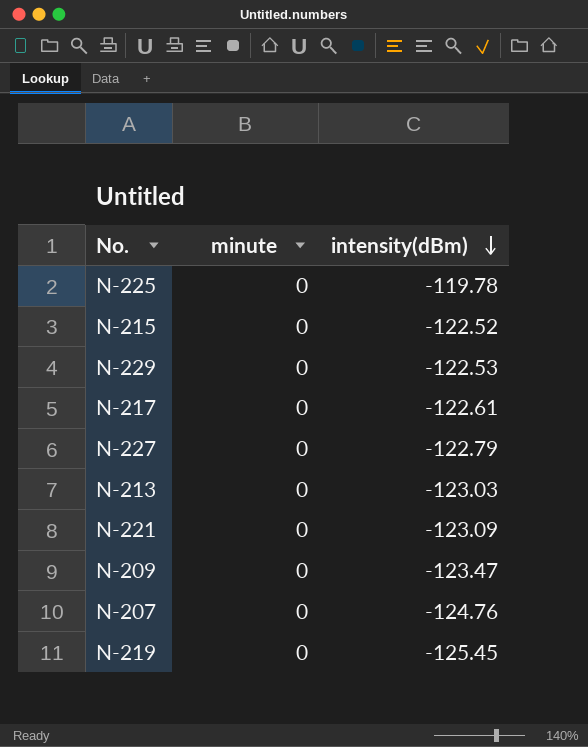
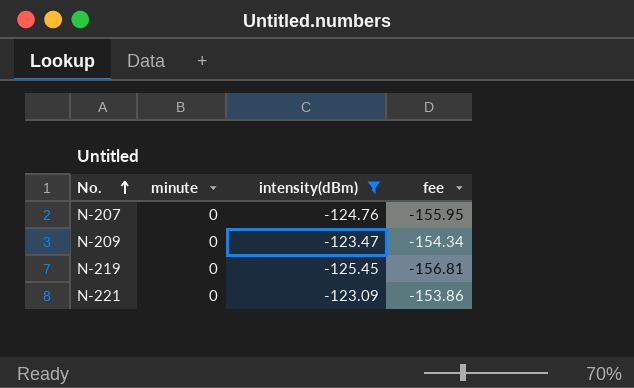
filter: none -> intensity(dBm) <= -123.09
row order: intensity(dBm) descending -> No. ascending
column fee | formula: none -> [intensity(dBm)] * 1.25

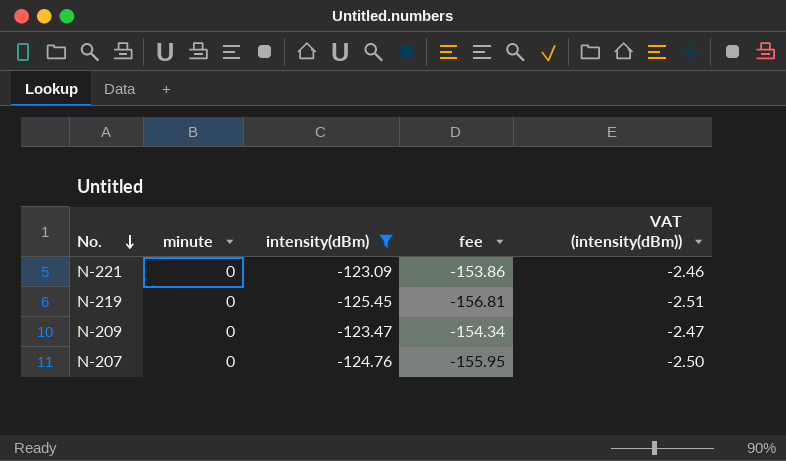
row order: No. ascending -> No. descending
column VAT (intensity(dBm)) | formula: none -> [intensity(dBm)] * 0.02

